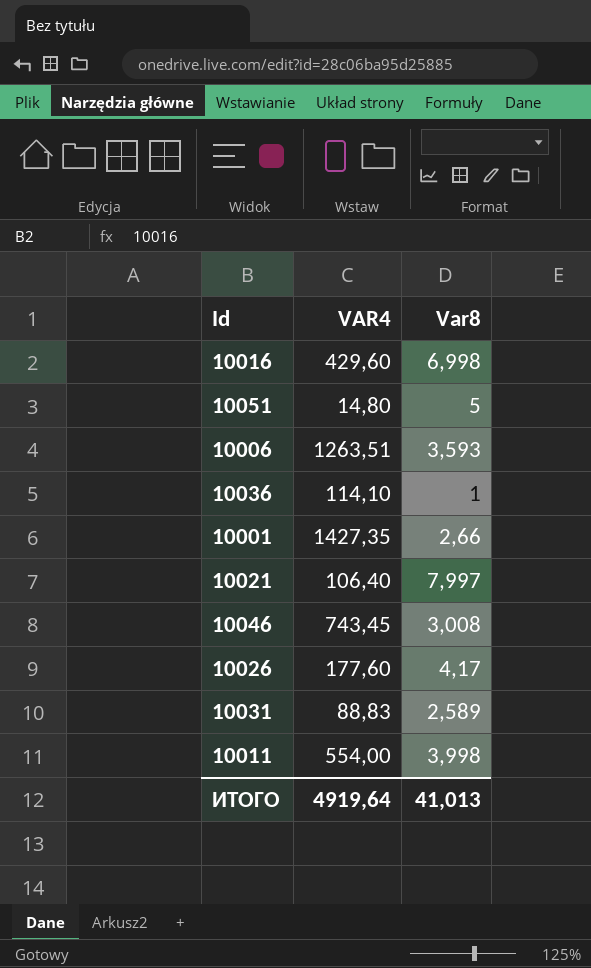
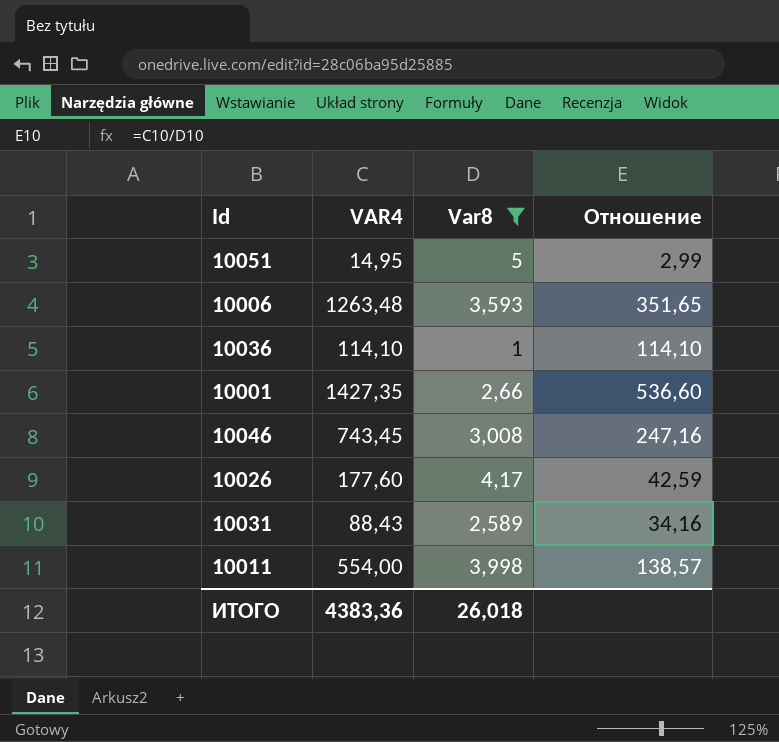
filter: none -> Var8 <= 5
column Отношение | formula: none -> [VAR4] / [Var8]
10051 | VAR4: 14,80 -> 14,95
10006 | VAR4: 1263,51 -> 1263,48
10031 | VAR4: 88,83 -> 88,43
ИТОГО | VAR4: 4919,64 -> 4383,36
ИТОГО | Var8: 41,013 -> 26,018

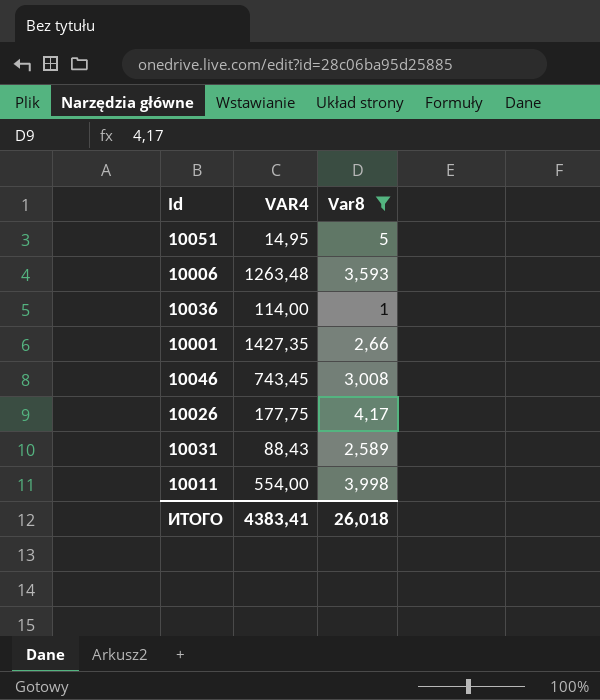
column Отношение | formula: [VAR4] / [Var8] -> none
10036 | VAR4: 114,10 -> 114,00
10026 | VAR4: 177,60 -> 177,75
ИТОГО | VAR4: 4383,36 -> 4383,41

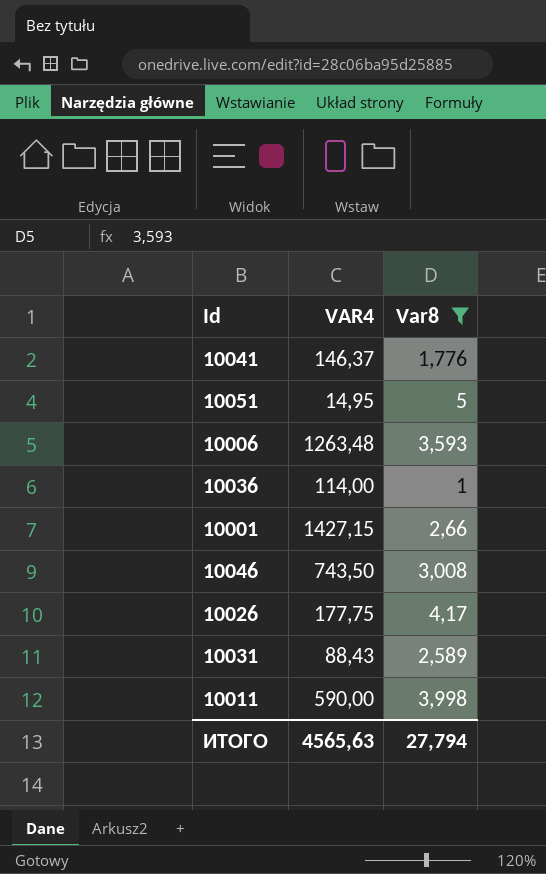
row 10041: none -> 146,37 | 1,776
10001 | VAR4: 1427,35 -> 1427,15
10046 | VAR4: 743,45 -> 743,50
10011 | VAR4: 554,00 -> 590,00
ИТОГО | VAR4: 4383,41 -> 4565,63
ИТОГО | Var8: 26,018 -> 27,794

